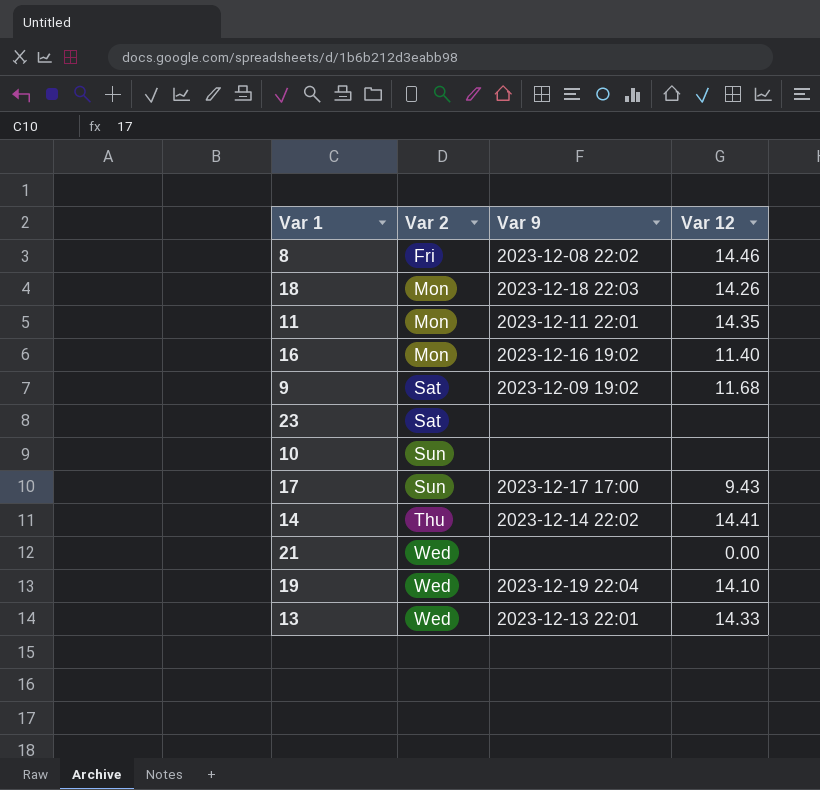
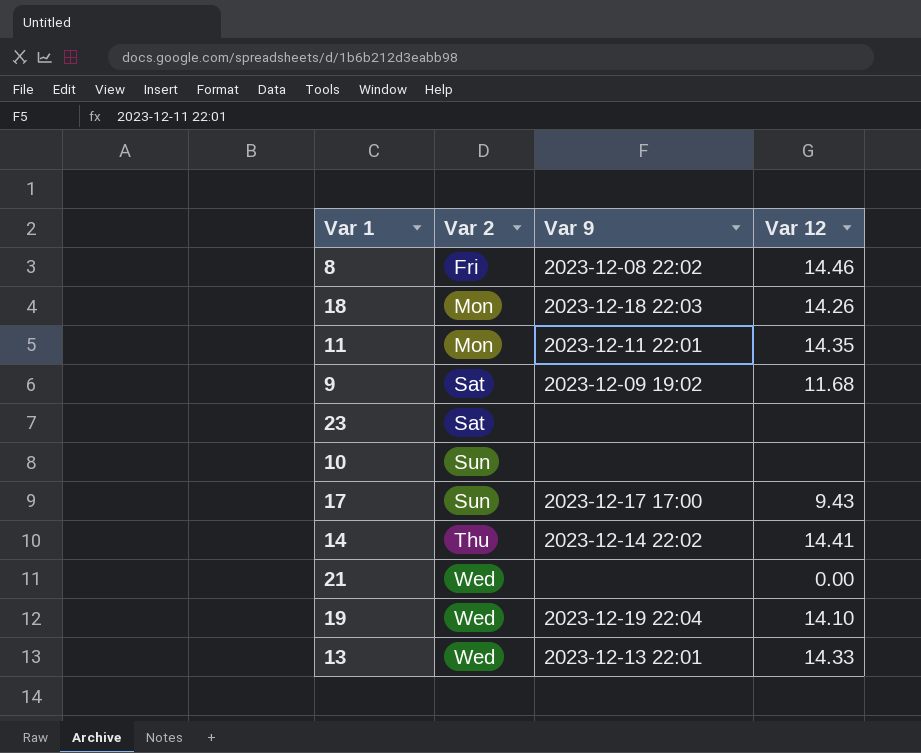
row 16: Mon | 2023-12-16 19:02 | 11.40 -> none

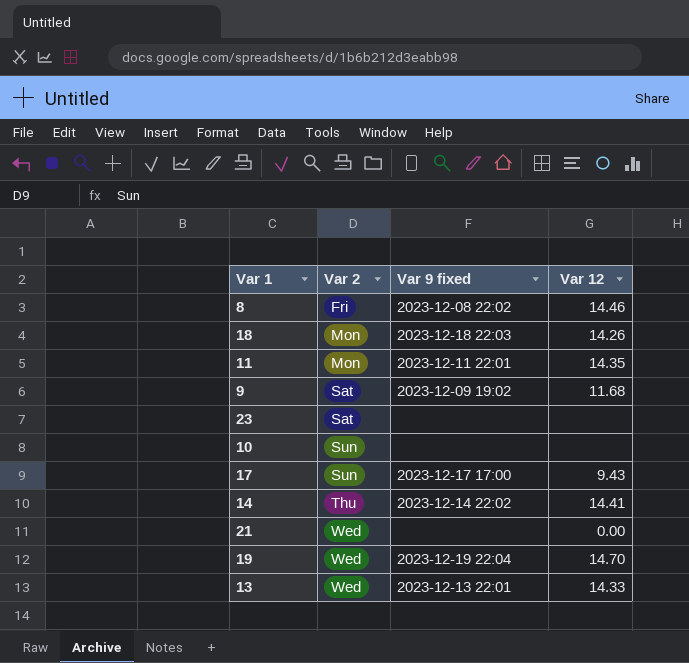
column name: Var 9 -> Var 9 fixed
19 | Var 12: 14.10 -> 14.70

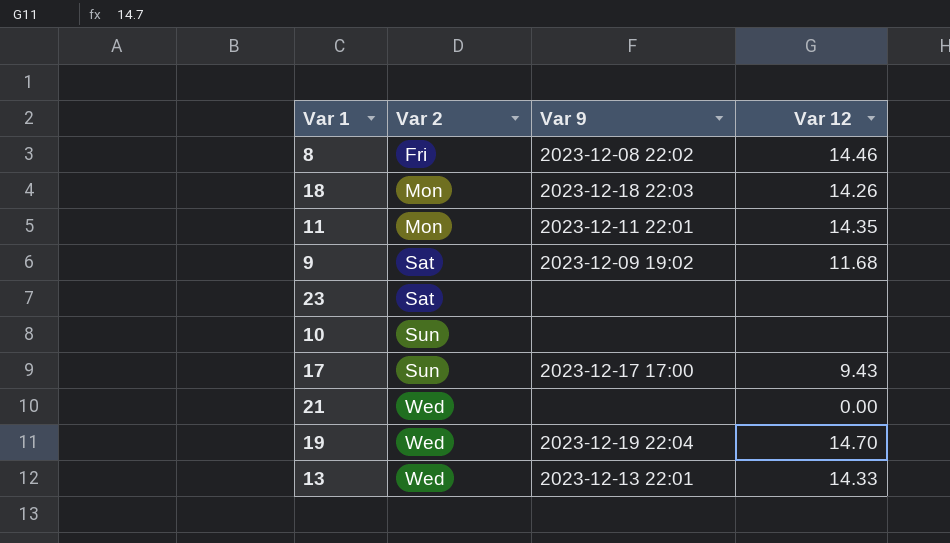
column name: Var 9 fixed -> Var 9
row 14: Thu | 2023-12-14 22:02 | 14.41 -> none

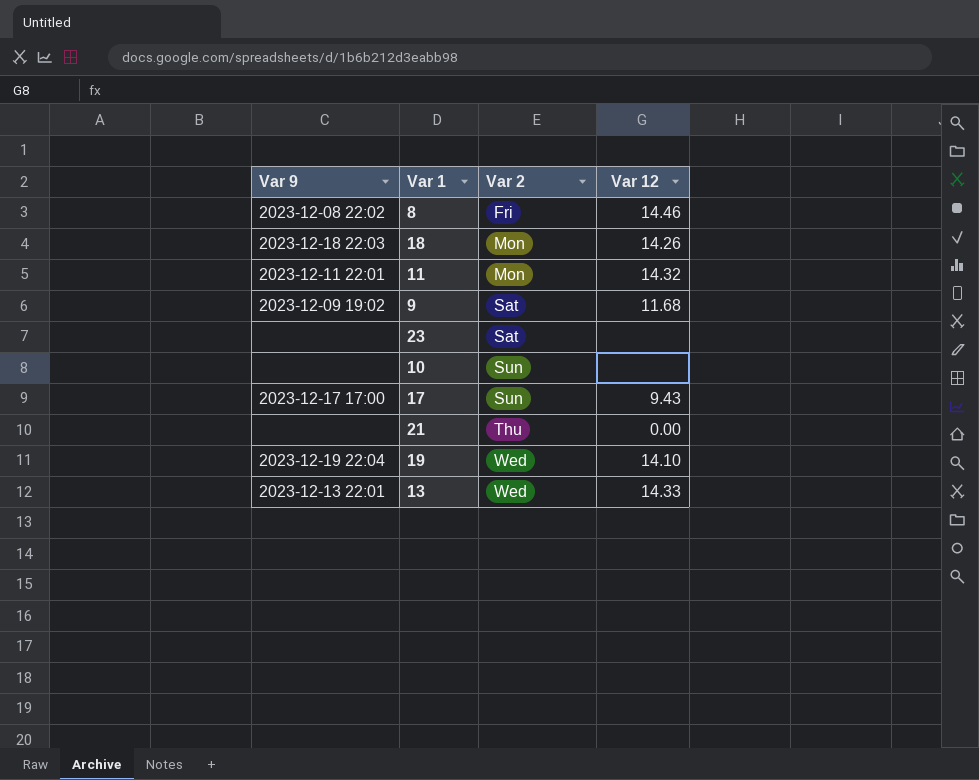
column Var 9 | position: 3 -> 1
11 | Var 12: 14.35 -> 14.32
21 | Var 2: Wed -> Thu
19 | Var 12: 14.70 -> 14.10

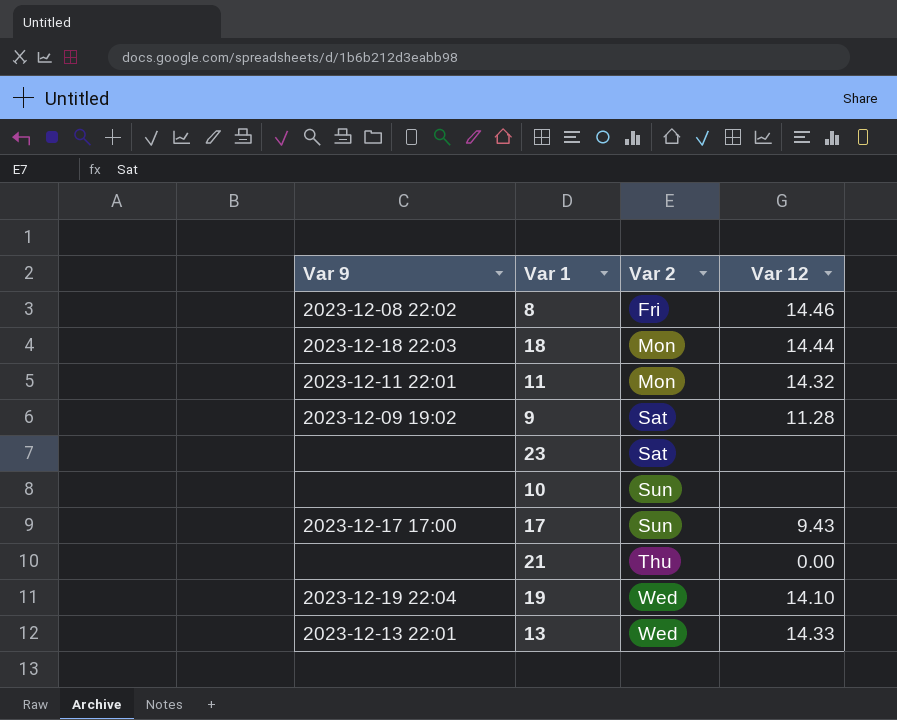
18 | Var 12: 14.26 -> 14.44
9 | Var 12: 11.68 -> 11.28

